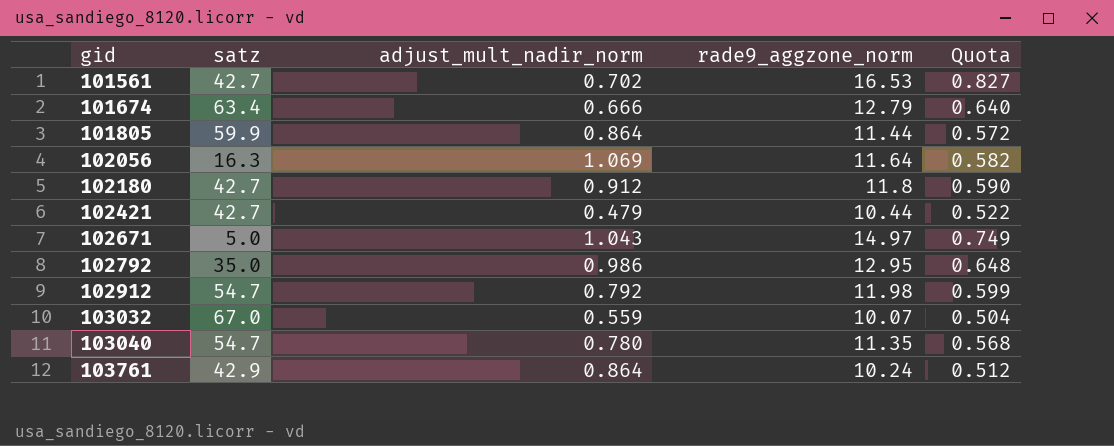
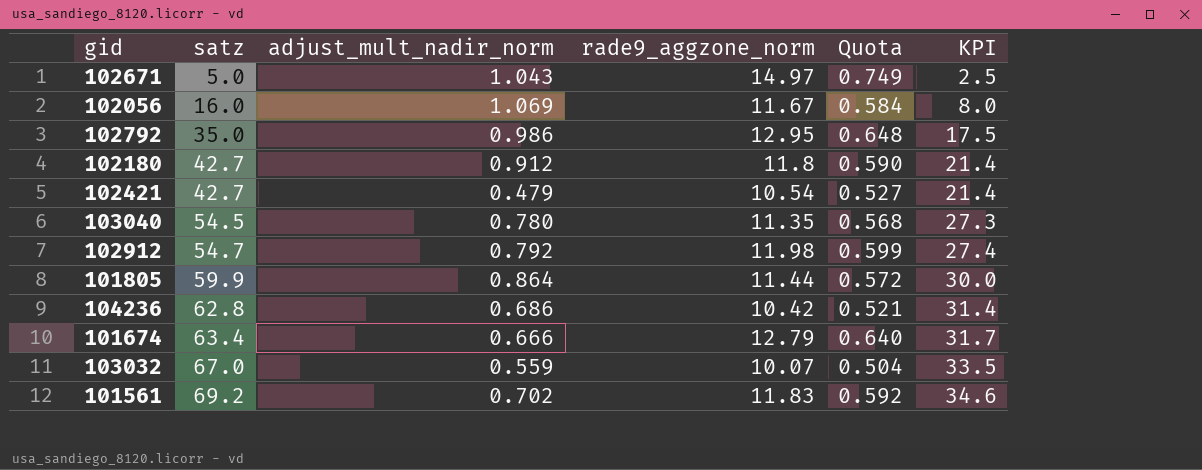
row order: gid ascending -> satz ascending
column KPI | formula: none -> [satz] * 0.5
row 103761: 42.9 | 0.864 | 10.24 | 0.512 -> none
102056 | satz: 16.3 -> 16.0
102056 | rade9_aggzone_norm: 11.64 -> 11.67
102056 | Quota: 0.582 -> 0.584
102421 | rade9_aggzone_norm: 10.44 -> 10.54
102421 | Quota: 0.522 -> 0.527
103040 | satz: 54.7 -> 54.5
row 104236: none -> 62.8 | 0.686 | 10.42 | 0.521 | 31.4
101561 | satz: 42.7 -> 69.2
101561 | rade9_aggzone_norm: 16.53 -> 11.83
101561 | Quota: 0.827 -> 0.592

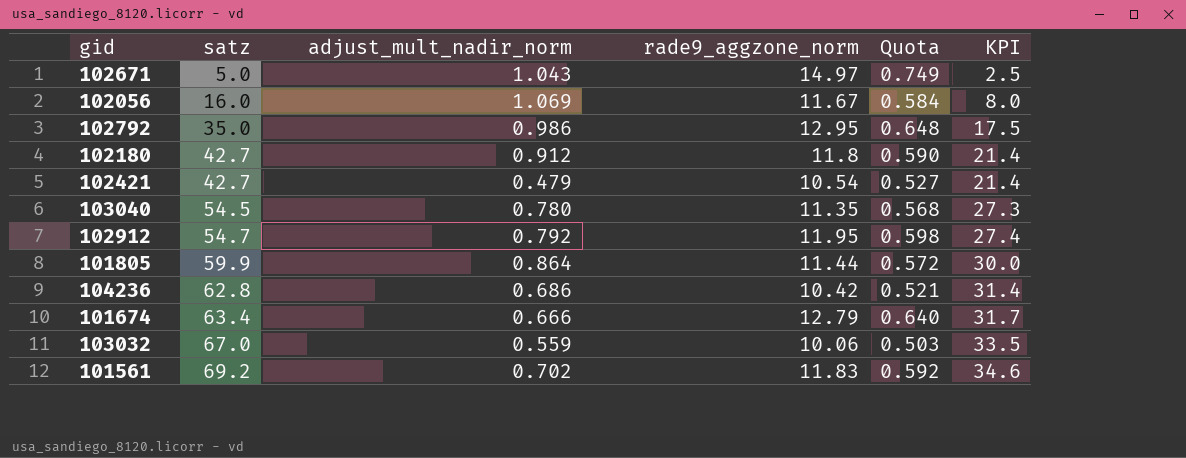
102912 | rade9_aggzone_norm: 11.98 -> 11.95
102912 | Quota: 0.599 -> 0.598
103032 | rade9_aggzone_norm: 10.07 -> 10.06
103032 | Quota: 0.504 -> 0.503

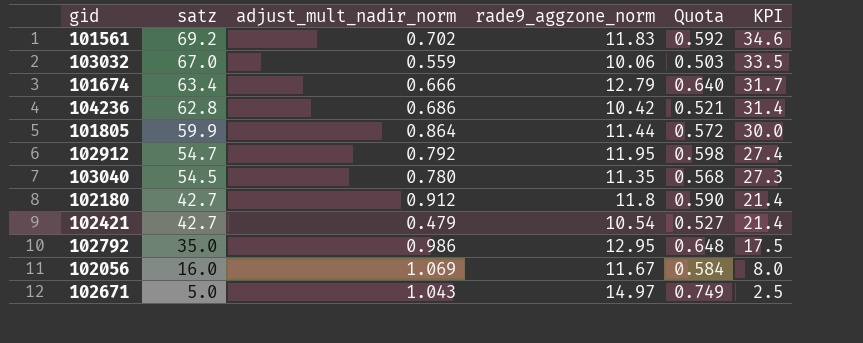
row order: satz ascending -> satz descending

